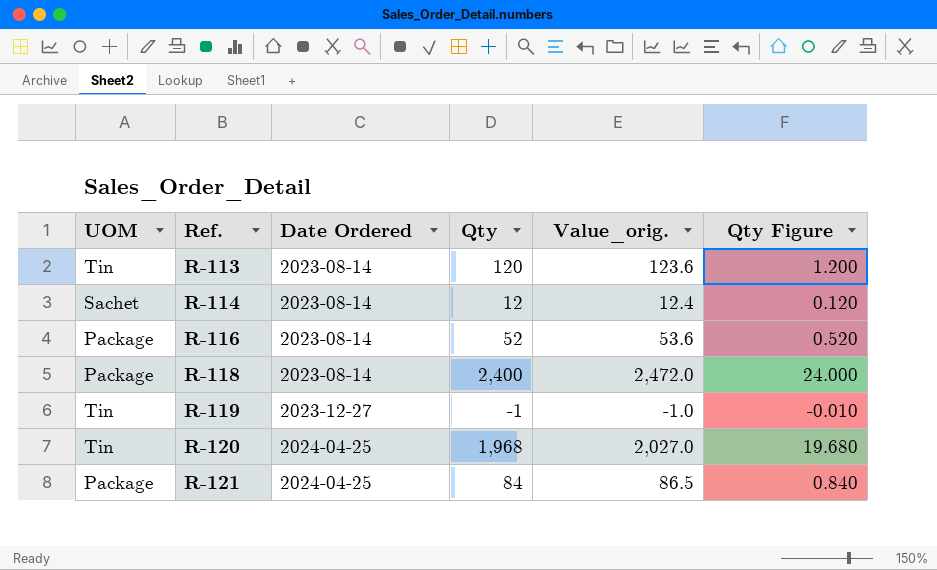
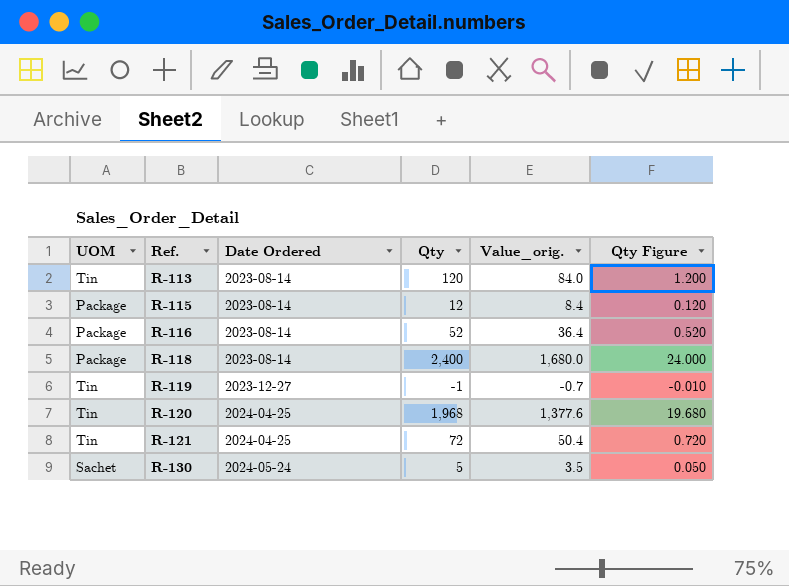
column Value_orig. | formula: [Qty] * 1.03 -> [Qty] * 0.7
row R-114: Sachet | 2023-08-14 | 12 | 12.4 | 0.120 -> none
row R-115: none -> Package | 2023-08-14 | 12 | 8.4 | 0.120
R-121 | UOM: Package -> Tin
R-121 | Qty: 84 -> 72
R-121 | Qty Figure: 0.840 -> 0.720
row R-130: none -> Sachet | 2024-05-24 | 5 | 3.5 | 0.050

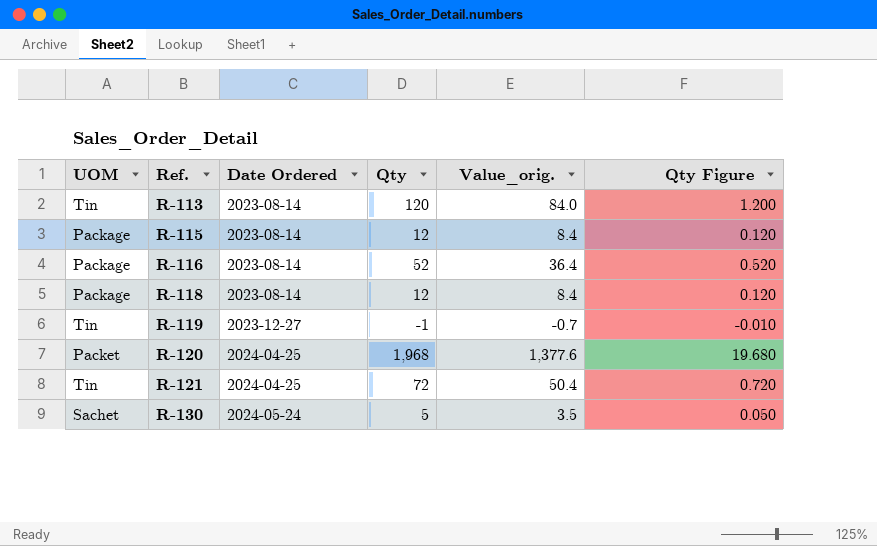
R-118 | Qty: 2,400 -> 12
R-118 | Value_orig.: 1,680.0 -> 8.4
R-118 | Qty Figure: 24.000 -> 0.120
R-120 | UOM: Tin -> Packet

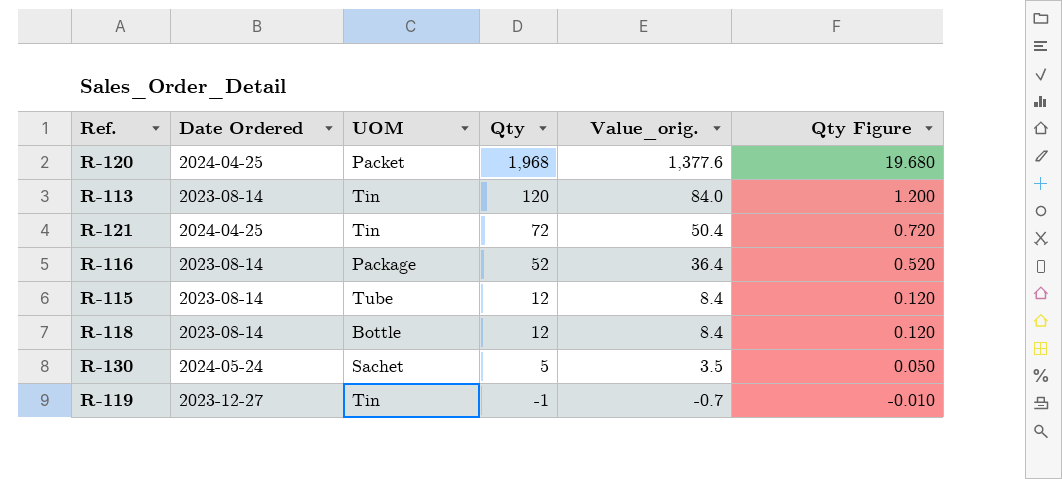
row order: Ref. ascending -> Qty descending
column UOM | position: 1 -> 3
R-115 | UOM: Package -> Tube
R-118 | UOM: Package -> Bottle

